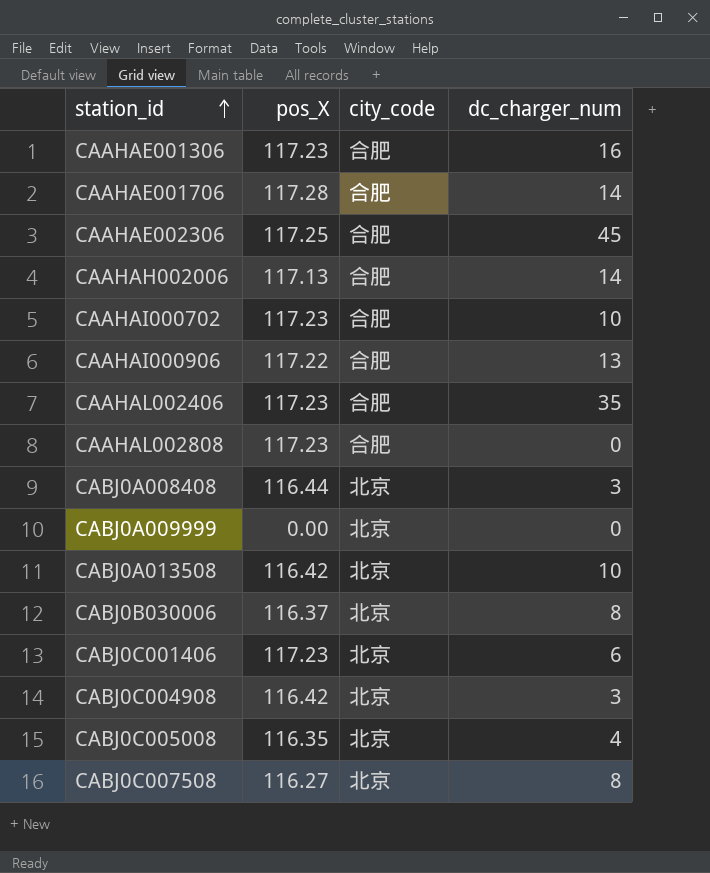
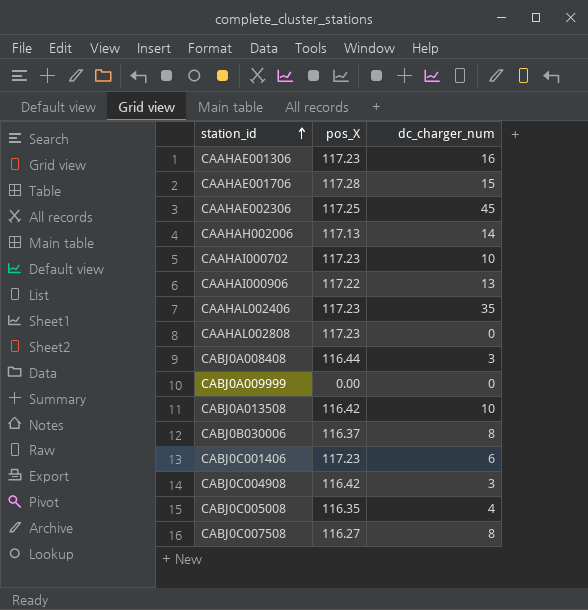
column city_code | position: 3 -> none
CAAHAE001706 | dc_charger_num: 14 -> 15

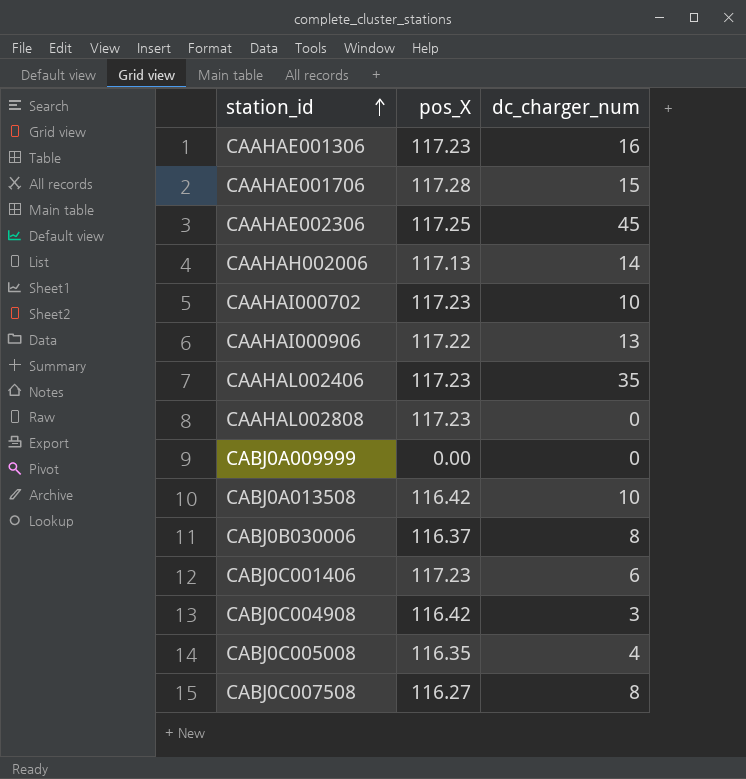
row CABJ0A008408: 116.44 | 3 -> none

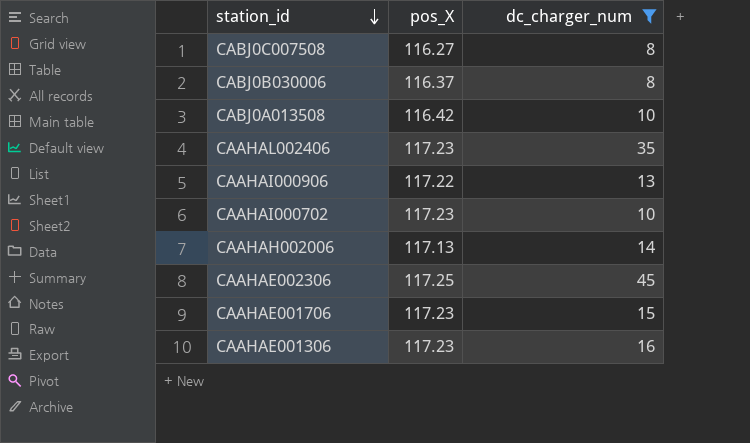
filter: none -> dc_charger_num >= 8
row order: station_id ascending -> station_id descending
CAAHAE001706 | pos_X: 117.28 -> 117.23

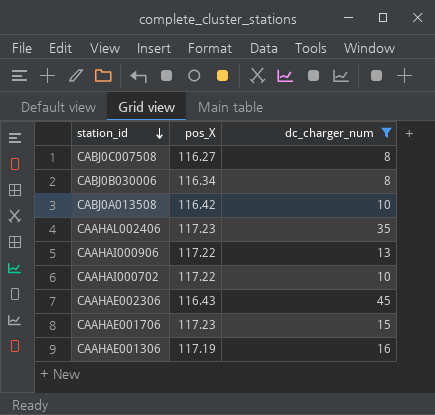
row CAAHAH002006: 117.13 | 14 -> none
CABJ0B030006 | pos_X: 116.37 -> 116.34
CAAHAI000702 | pos_X: 117.23 -> 117.22
CAAHAE002306 | pos_X: 117.25 -> 116.43
CAAHAE001306 | pos_X: 117.23 -> 117.19

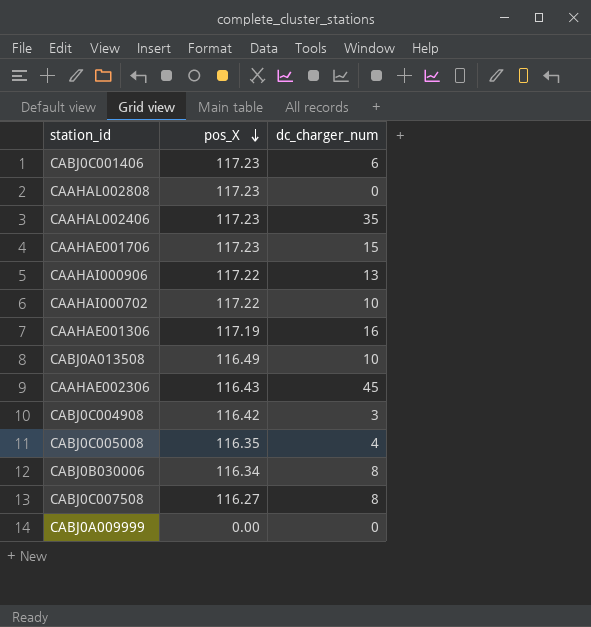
filter: dc_charger_num >= 8 -> none
row order: station_id descending -> pos_X descending
CABJ0A013508 | pos_X: 116.42 -> 116.49

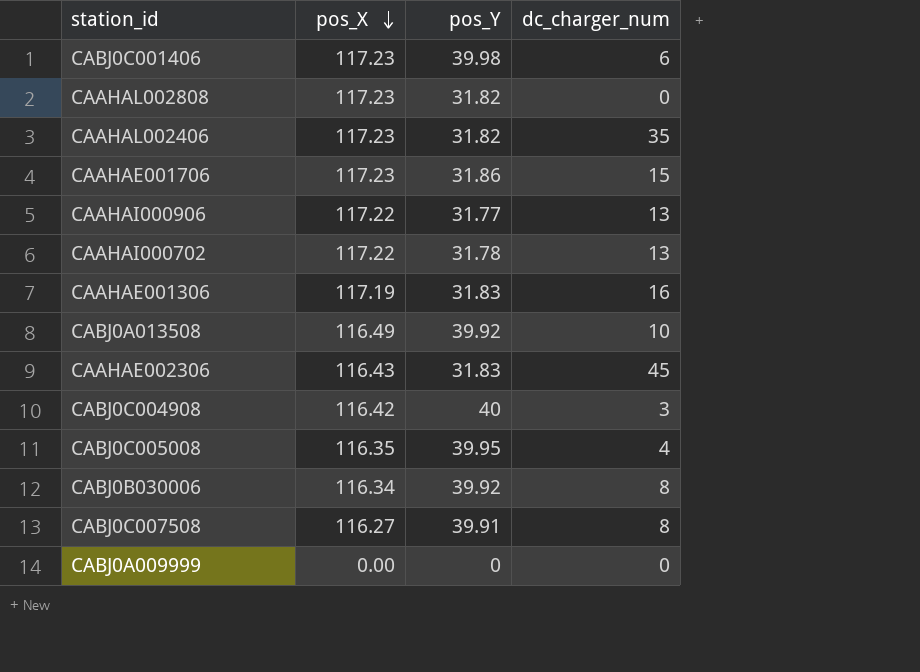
column pos_Y | position: none -> 3
CAAHAI000702 | dc_charger_num: 10 -> 13

